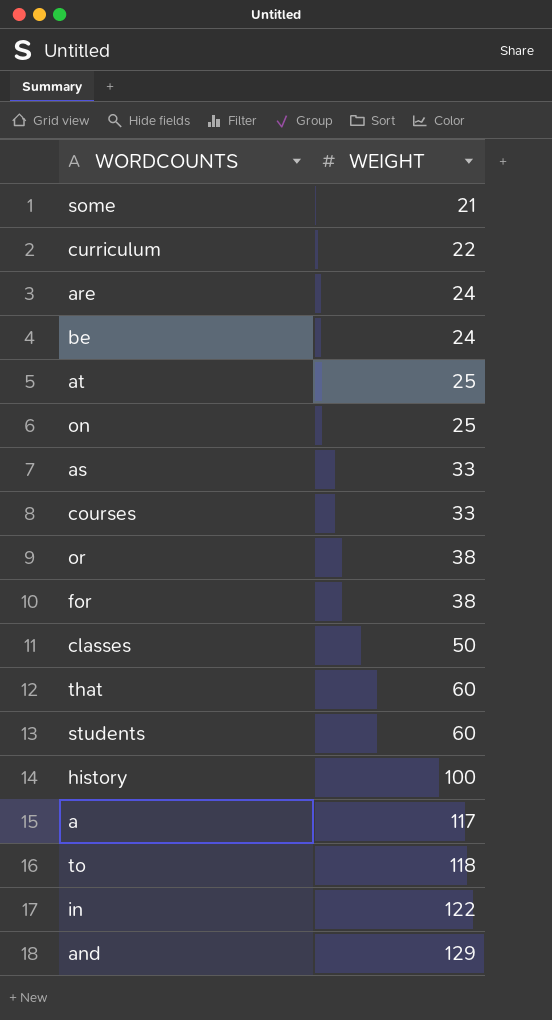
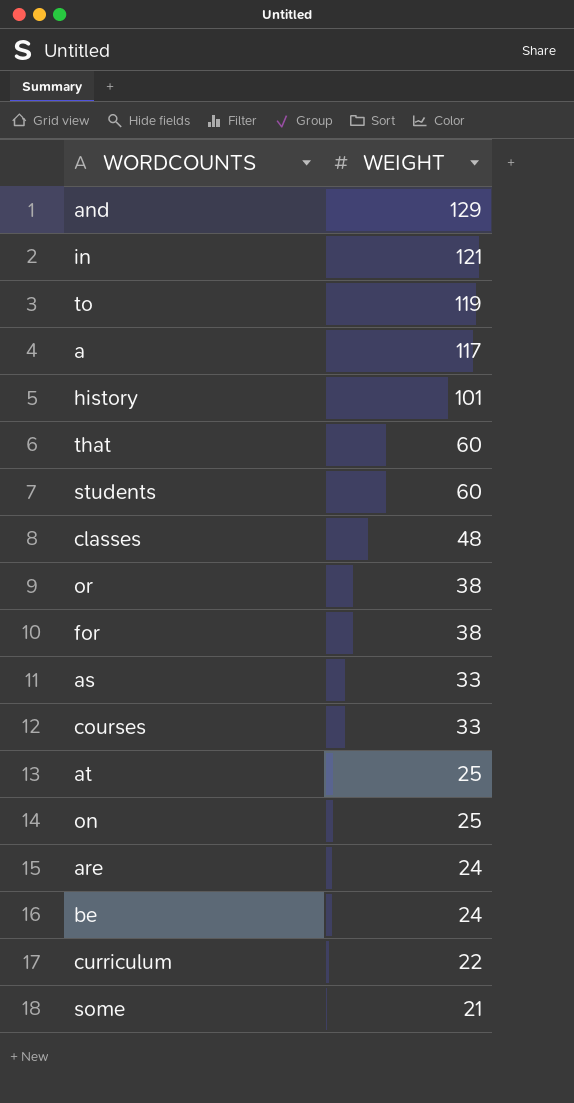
row order: WEIGHT ascending -> WEIGHT descending
in | WEIGHT: 122 -> 121
to | WEIGHT: 118 -> 119
history | WEIGHT: 100 -> 101
classes | WEIGHT: 50 -> 48

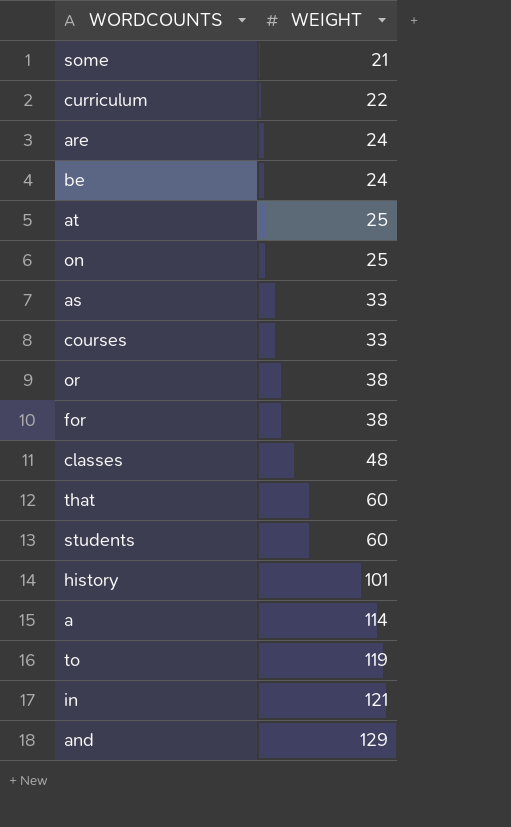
row order: WEIGHT descending -> WEIGHT ascending
a | WEIGHT: 117 -> 114

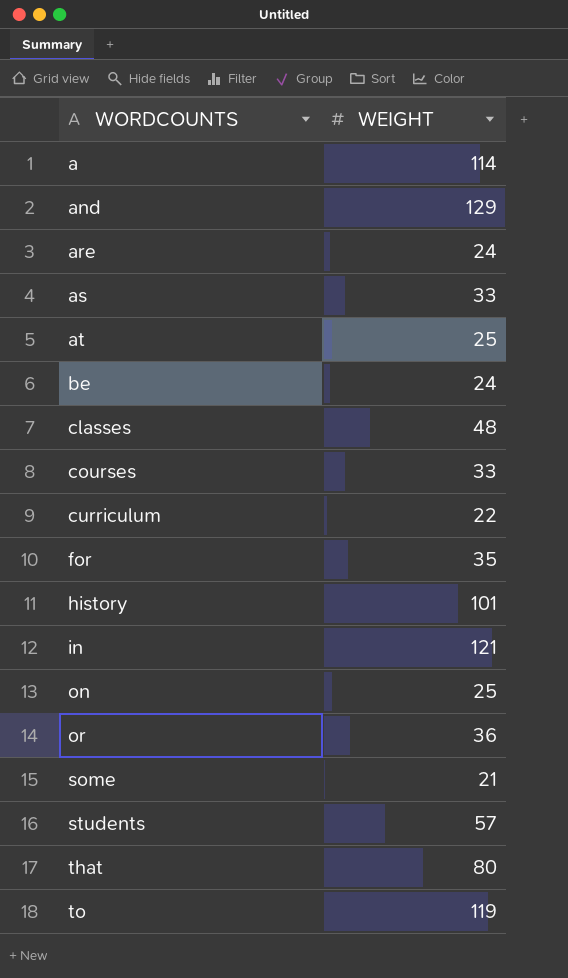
row order: WEIGHT ascending -> WORDCOUNTS ascending
for | WEIGHT: 38 -> 35
or | WEIGHT: 38 -> 36
students | WEIGHT: 60 -> 57
that | WEIGHT: 60 -> 80

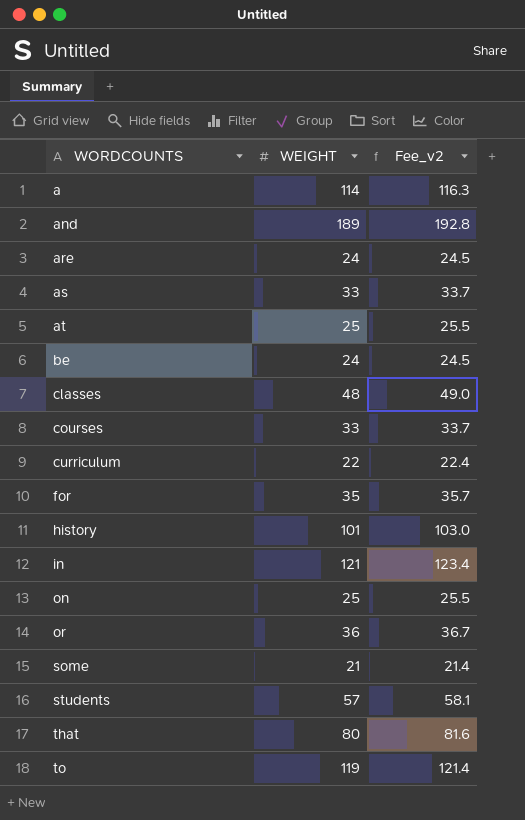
column Fee_v2 | formula: none -> [WEIGHT] * 1.02
and | WEIGHT: 129 -> 189

